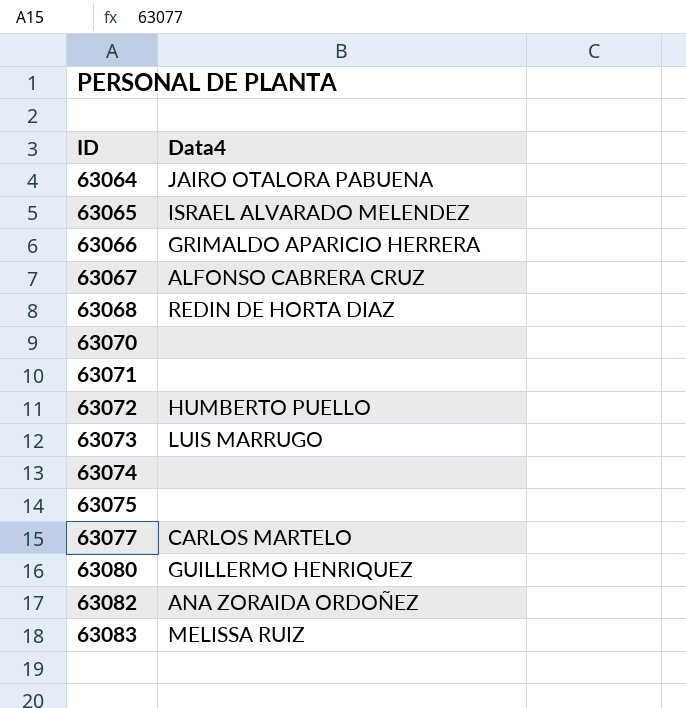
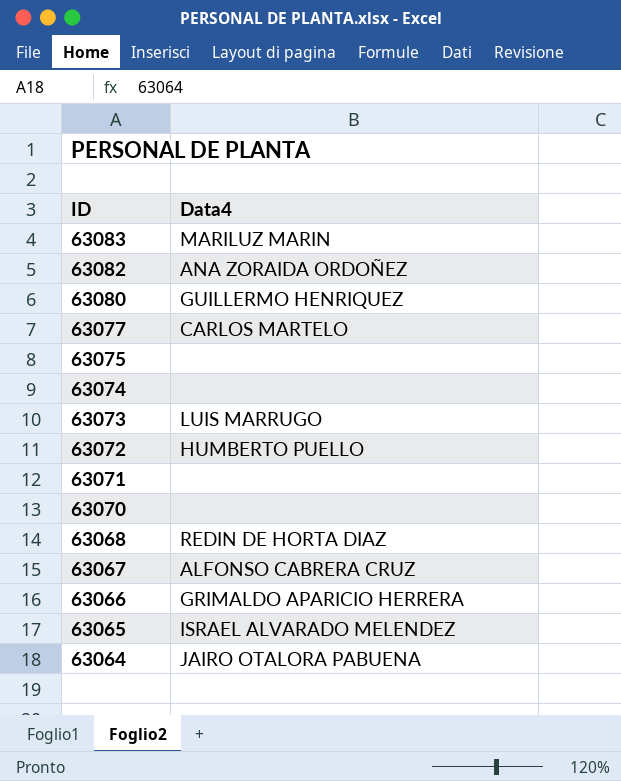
row order: ID ascending -> ID descending
63083 | Data4: MELISSA RUIZ -> MARILUZ MARIN

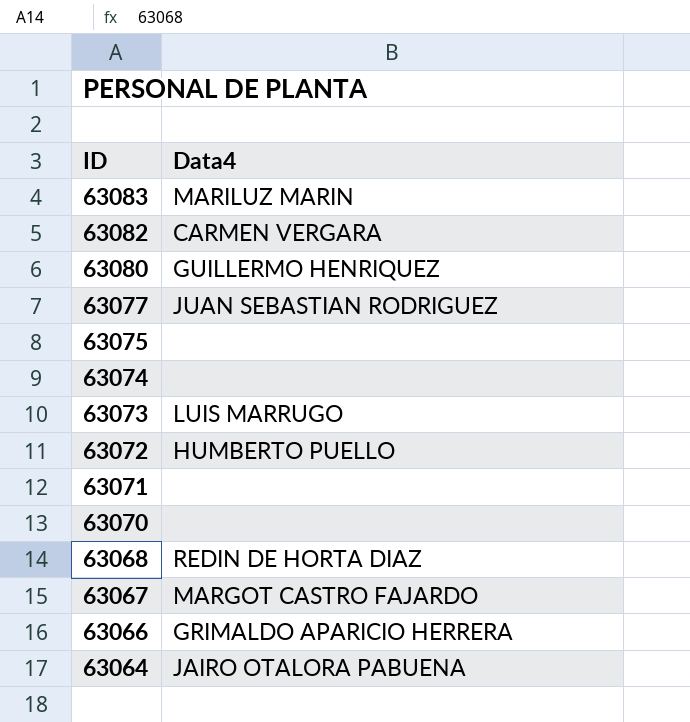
row 63065: ISRAEL ALVARADO MELENDEZ -> none
63082 | Data4: ANA ZORAIDA ORDOÑEZ -> CARMEN VERGARA
63077 | Data4: CARLOS MARTELO -> JUAN SEBASTIAN RODRIGUEZ
63067 | Data4: ALFONSO CABRERA CRUZ -> MARGOT CASTRO FAJARDO

